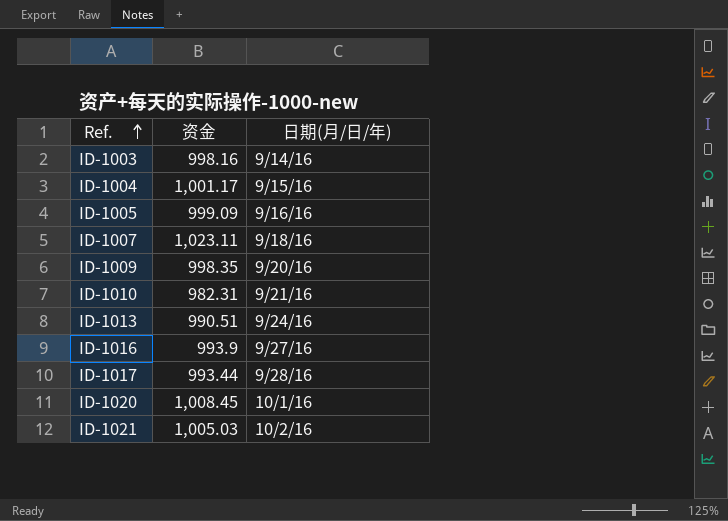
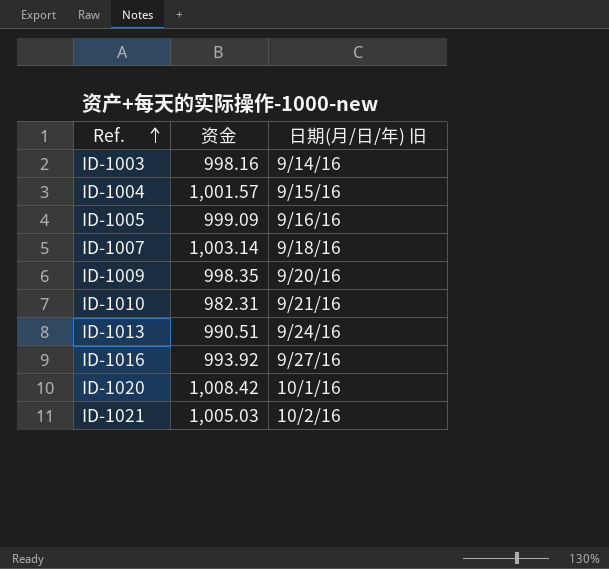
column name: 日期(月/日/年) -> 日期(月/日/年) 旧
row ID-1017: 993.44 | 9/28/16 -> none
ID-1004 | 资金: 1,001.17 -> 1,001.57
ID-1007 | 资金: 1,023.11 -> 1,003.14
ID-1016 | 资金: 993.9 -> 993.92
ID-1020 | 资金: 1,008.45 -> 1,008.42

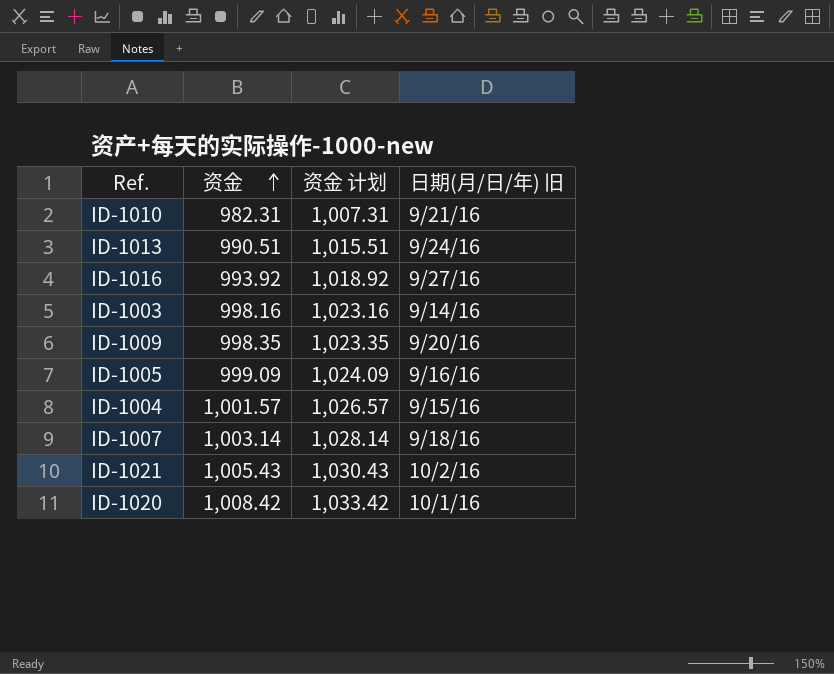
row order: Ref. ascending -> 资金 ascending
column 资金 计划 | formula: none -> [资金] + 25
ID-1021 | 资金: 1,005.03 -> 1,005.43

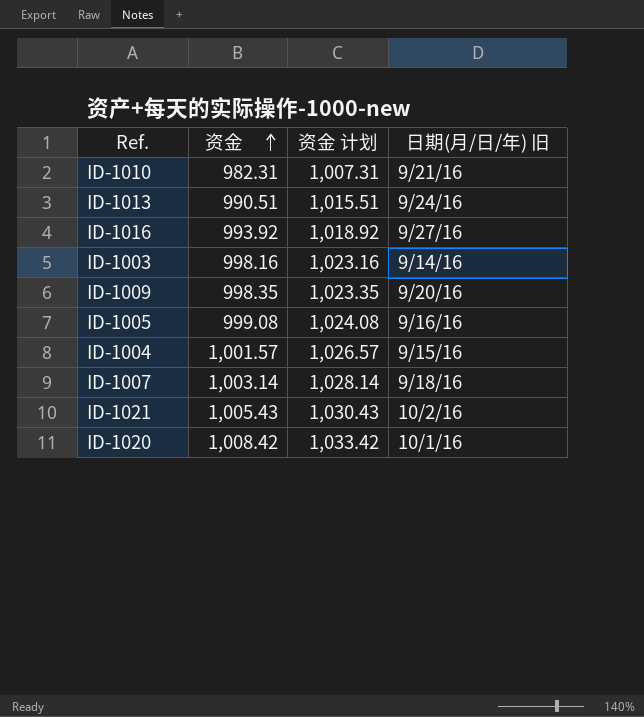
ID-1005 | 资金: 999.09 -> 999.08
ID-1005 | 资金 计划: 1,024.09 -> 1,024.08

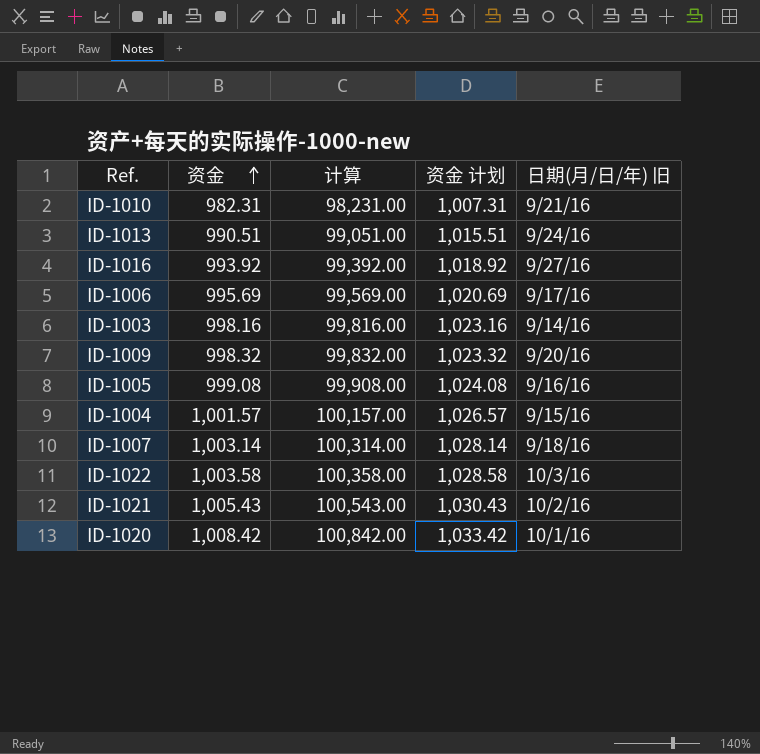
column 计算 | formula: none -> [资金] * 100
row ID-1006: none -> 995.69 | 99,569.00 | 1,020.69 | 9/17/16
ID-1009 | 资金: 998.35 -> 998.32
ID-1009 | 资金 计划: 1,023.35 -> 1,023.32
row ID-1022: none -> 1,003.58 | 100,358.00 | 1,028.58 | 10/3/16

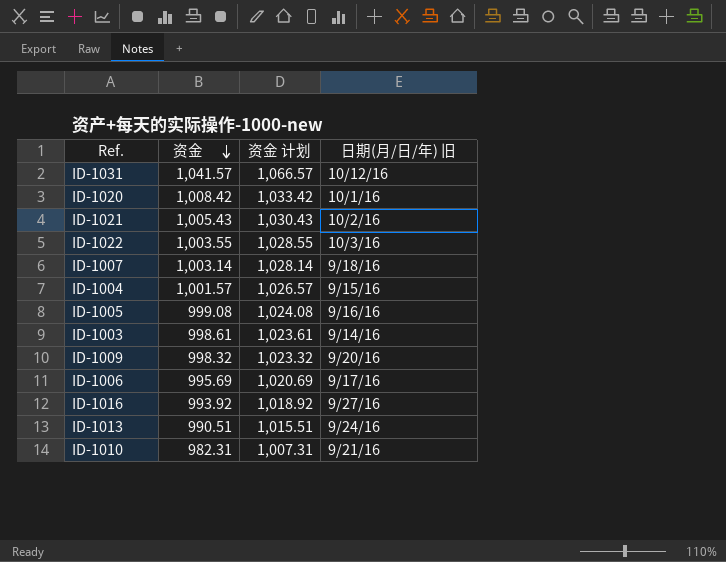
row order: 资金 ascending -> 资金 descending
column 计算 | formula: [资金] * 100 -> none
row ID-1031: none -> 1,041.57 | 1,066.57 | 10/12/16
ID-1022 | 资金: 1,003.58 -> 1,003.55
ID-1022 | 资金 计划: 1,028.58 -> 1,028.55
ID-1003 | 资金: 998.16 -> 998.61
ID-1003 | 资金 计划: 1,023.16 -> 1,023.61

